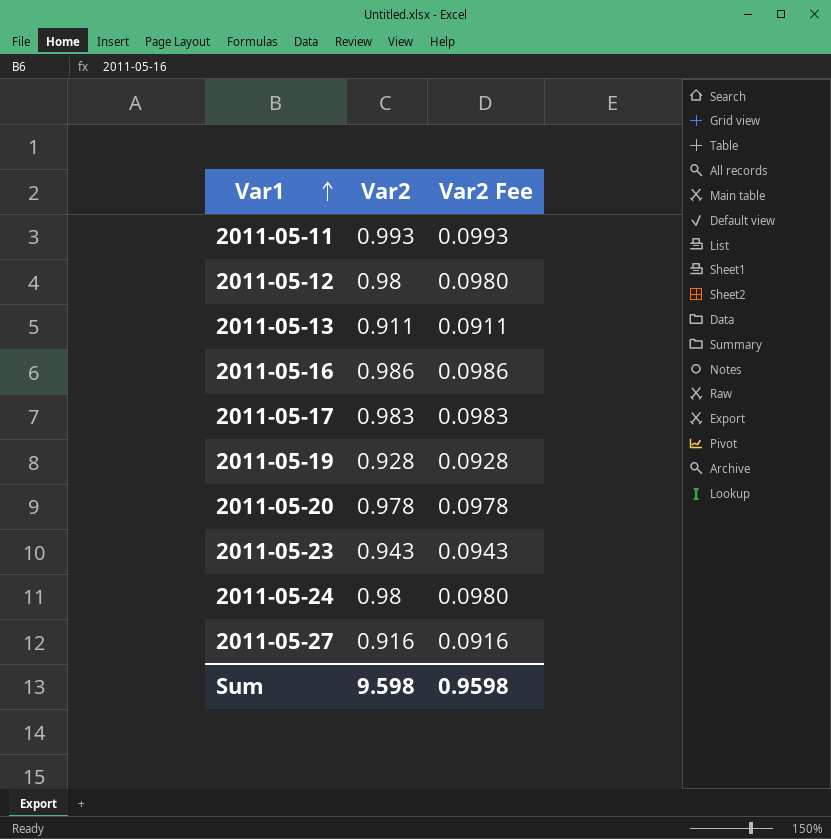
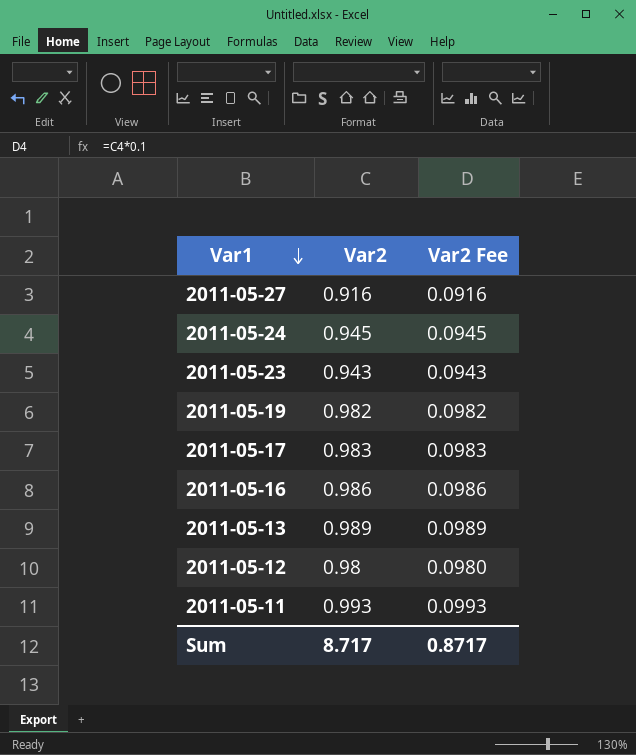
row order: Var1 ascending -> Var1 descending
row 2011-05-20: 0.978 | 0.0978 -> none
2011-05-24 | Var2: 0.98 -> 0.945
2011-05-24 | Var2 Fee: 0.0980 -> 0.0945
2011-05-19 | Var2: 0.928 -> 0.982
2011-05-19 | Var2 Fee: 0.0928 -> 0.0982
2011-05-13 | Var2: 0.911 -> 0.989
2011-05-13 | Var2 Fee: 0.0911 -> 0.0989
Sum | Var2: 9.598 -> 8.717
Sum | Var2 Fee: 0.9598 -> 0.8717

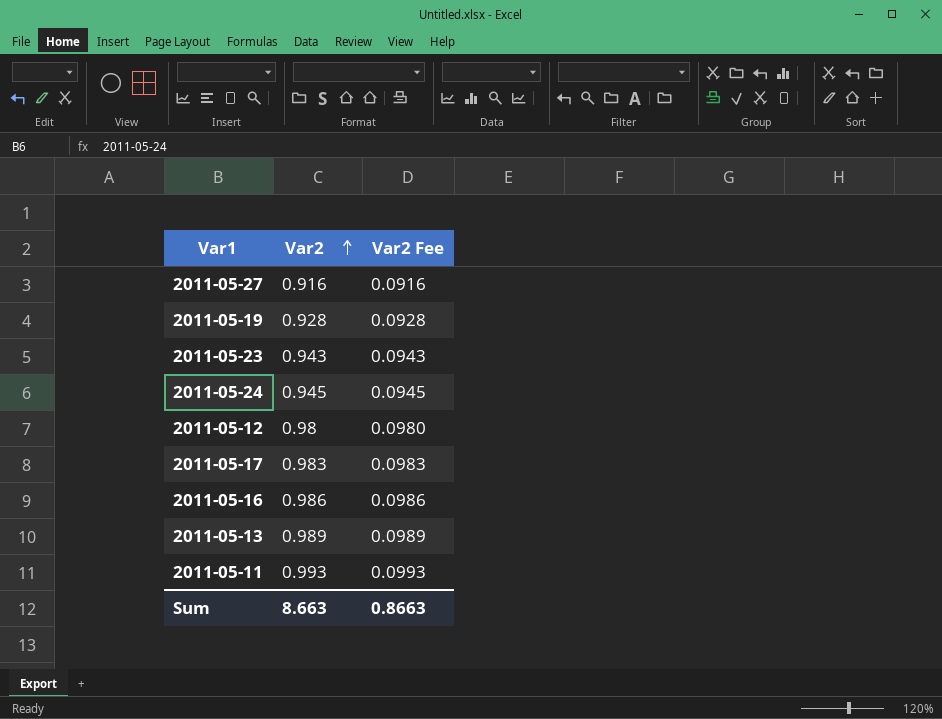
row order: Var1 descending -> Var2 ascending
2011-05-19 | Var2: 0.982 -> 0.928
2011-05-19 | Var2 Fee: 0.0982 -> 0.0928
Sum | Var2: 8.717 -> 8.663
Sum | Var2 Fee: 0.8717 -> 0.8663

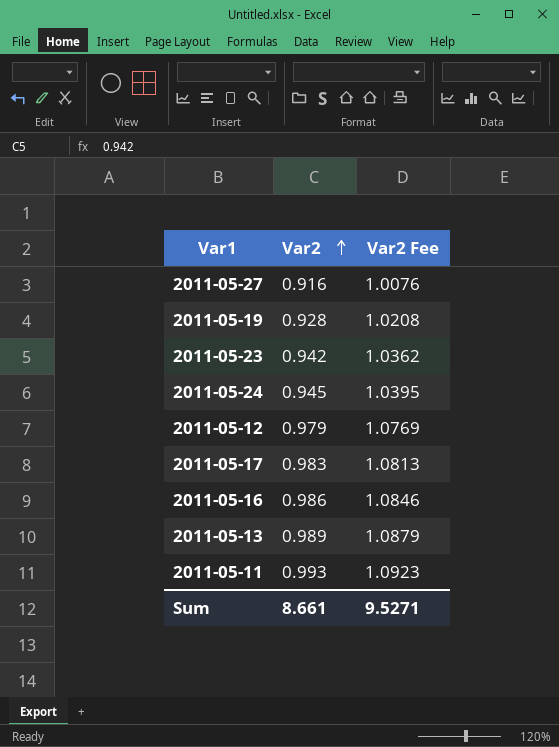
column Var2 Fee | formula: [Var2] * 0.1 -> [Var2] * 1.1
2011-05-23 | Var2: 0.943 -> 0.942
2011-05-12 | Var2: 0.98 -> 0.979
Sum | Var2: 8.663 -> 8.661
Sum | Var2 Fee: 0.8663 -> 9.5271

